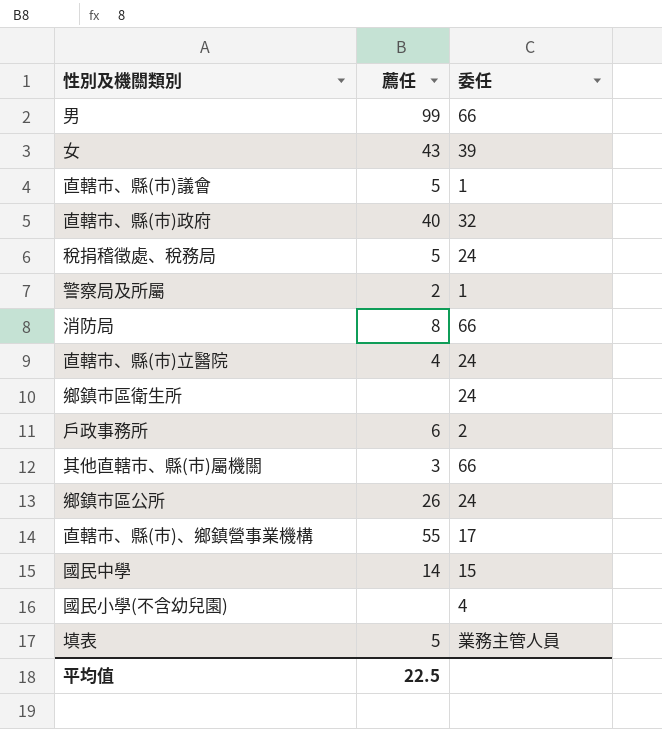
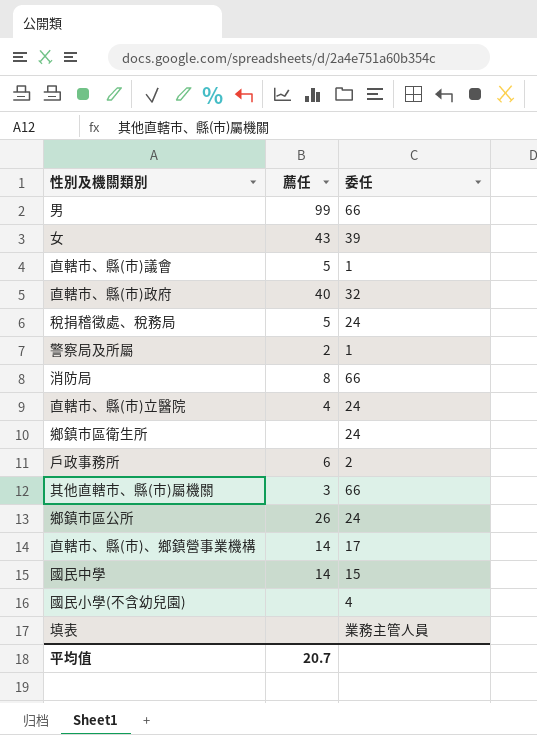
直轄市、縣(市)、鄉鎮營事業機構 | 薦任: 55 -> 14
填表 | 薦任: 5 -> none
平均值 | 薦任: 22.5 -> 20.7

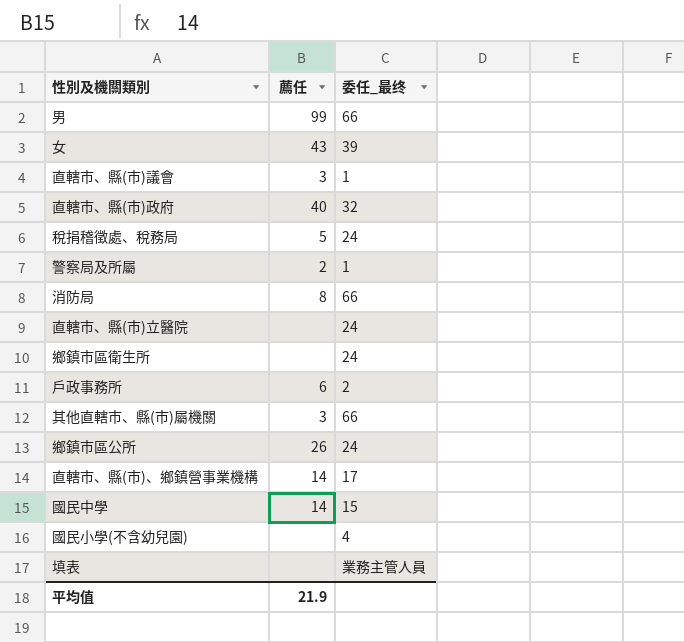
column name: 委任 -> 委任_最终
直轄市、縣(市)議會 | 薦任: 5 -> 3
直轄市、縣(市)立醫院 | 薦任: 4 -> none
平均值 | 薦任: 20.7 -> 21.9

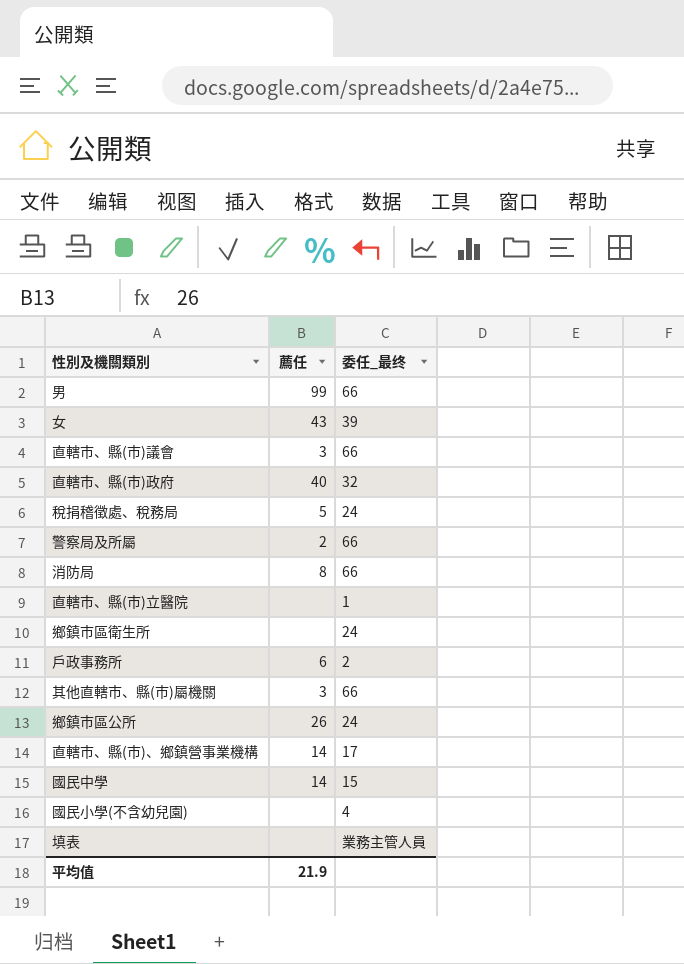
直轄市、縣(市)議會 | 委任_最终: 1 -> 66
警察局及所屬 | 委任_最终: 1 -> 66
直轄市、縣(市)立醫院 | 委任_最终: 24 -> 1

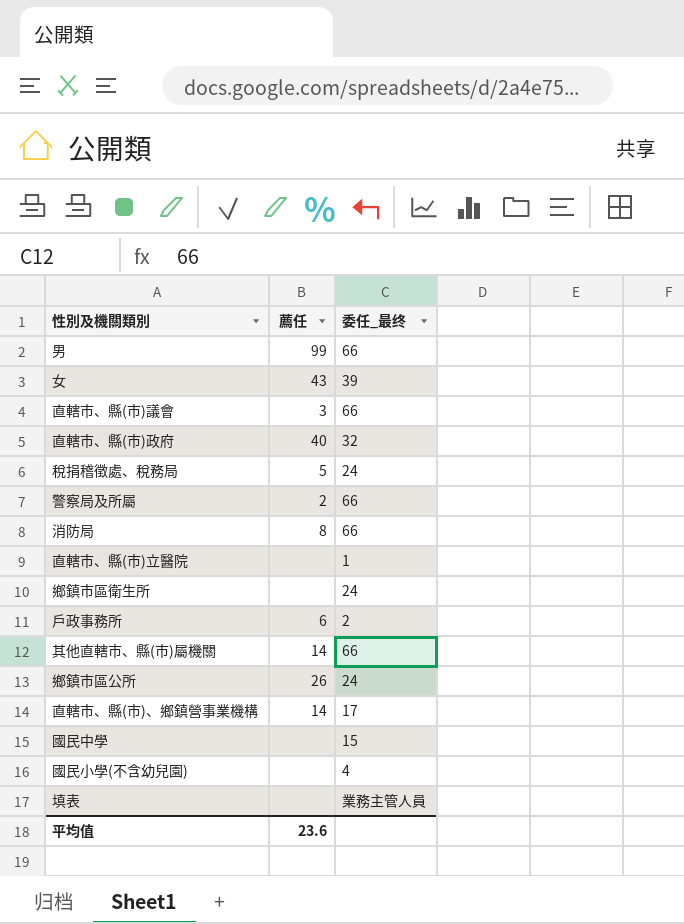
其他直轄市、縣(市)屬機關 | 薦任: 3 -> 14
國民中學 | 薦任: 14 -> none
平均值 | 薦任: 21.9 -> 23.6

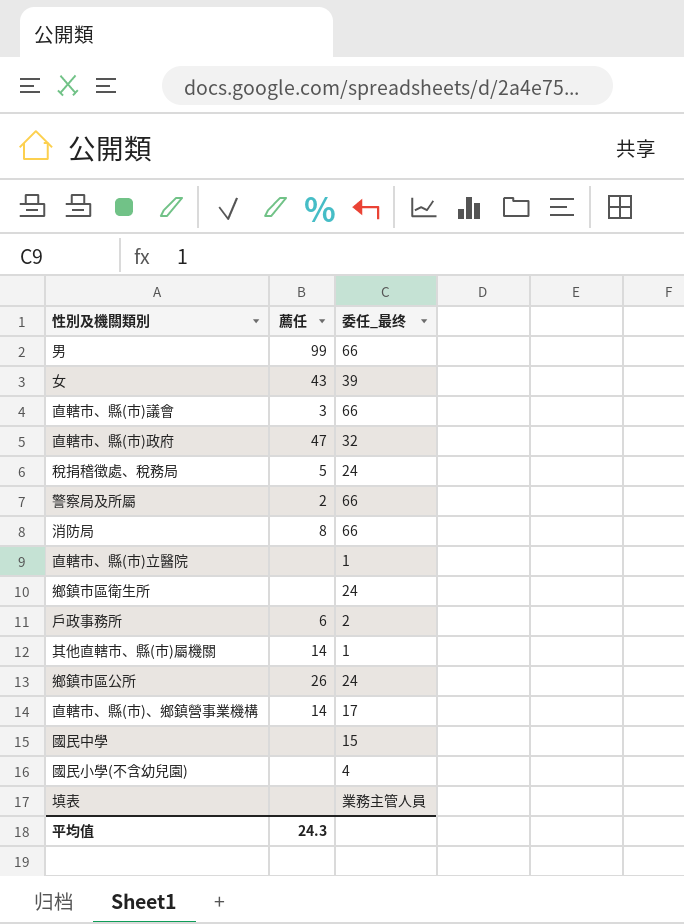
直轄市、縣(市)政府 | 薦任: 40 -> 47
其他直轄市、縣(市)屬機關 | 委任_最终: 66 -> 1
平均值 | 薦任: 23.6 -> 24.3

